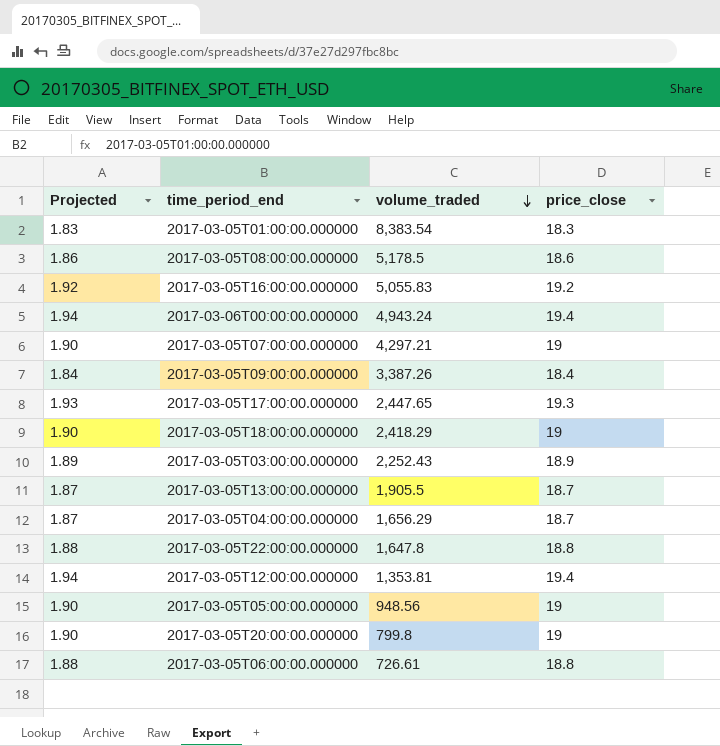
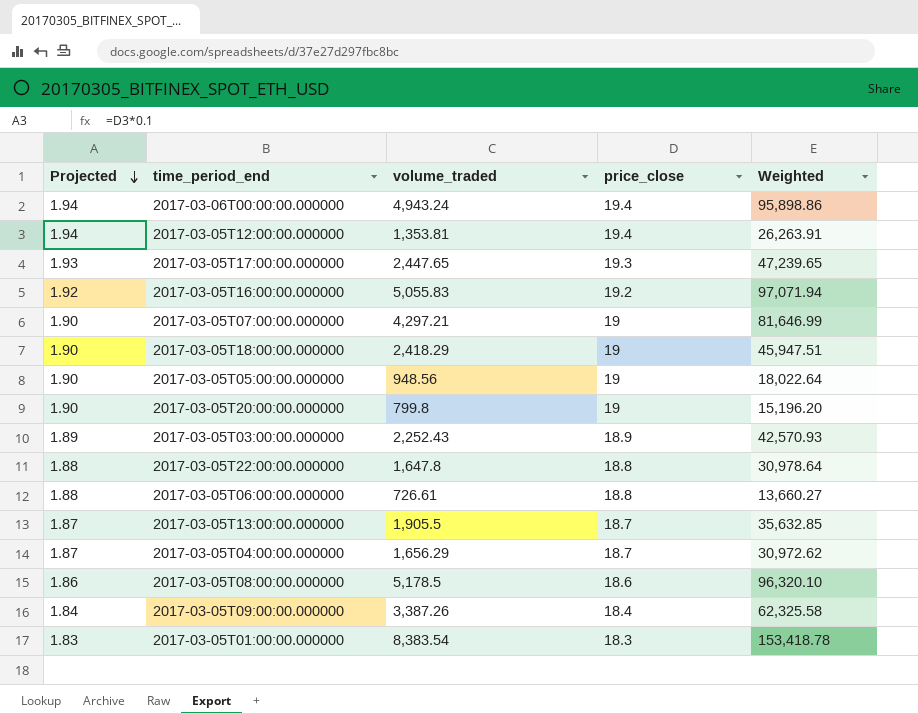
row order: volume_traded descending -> Projected descending
column Weighted | formula: none -> [volume_traded] * [price_close]

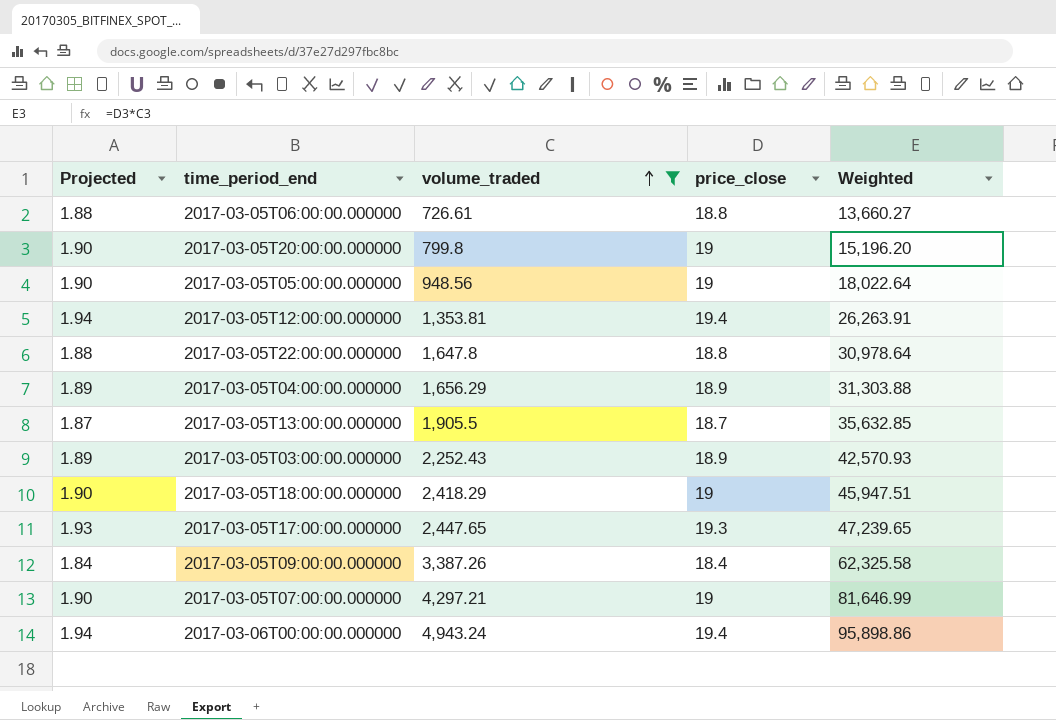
filter: none -> volume_traded <= 4,943.24
row order: Projected descending -> volume_traded ascending
2017-03-05T04:00:00.000000 | Projected: 1.87 -> 1.89
2017-03-05T04:00:00.000000 | price_close: 18.7 -> 18.9
2017-03-05T04:00:00.000000 | Weighted: 30,972.62 -> 31,303.88

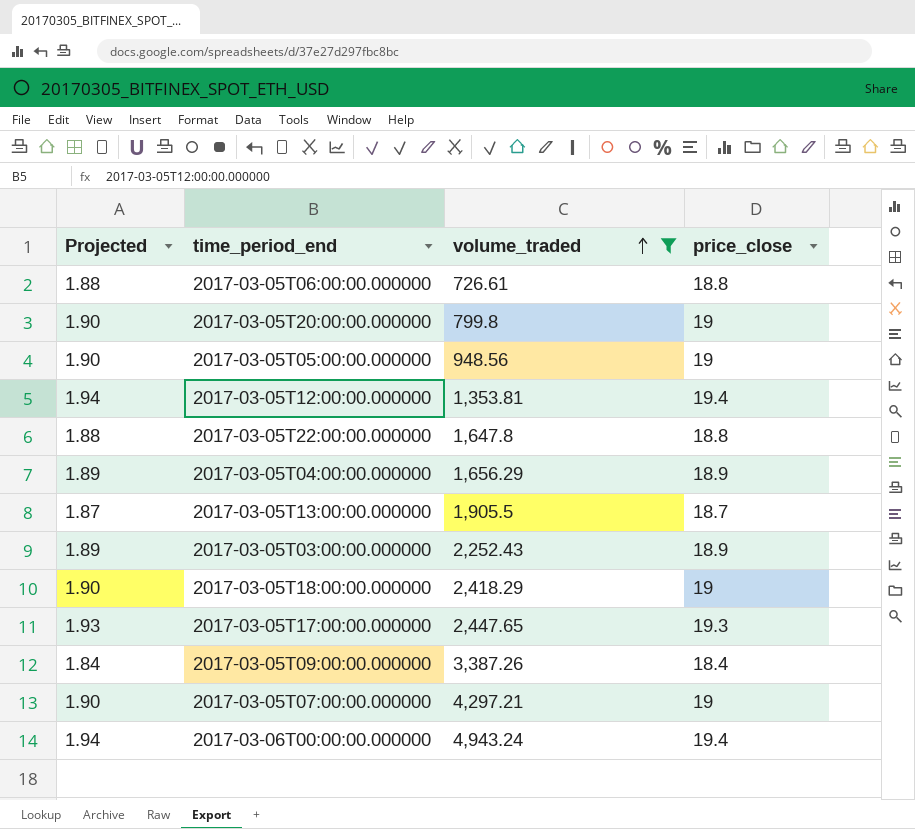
column Weighted | formula: [volume_traded] * [price_close] -> none

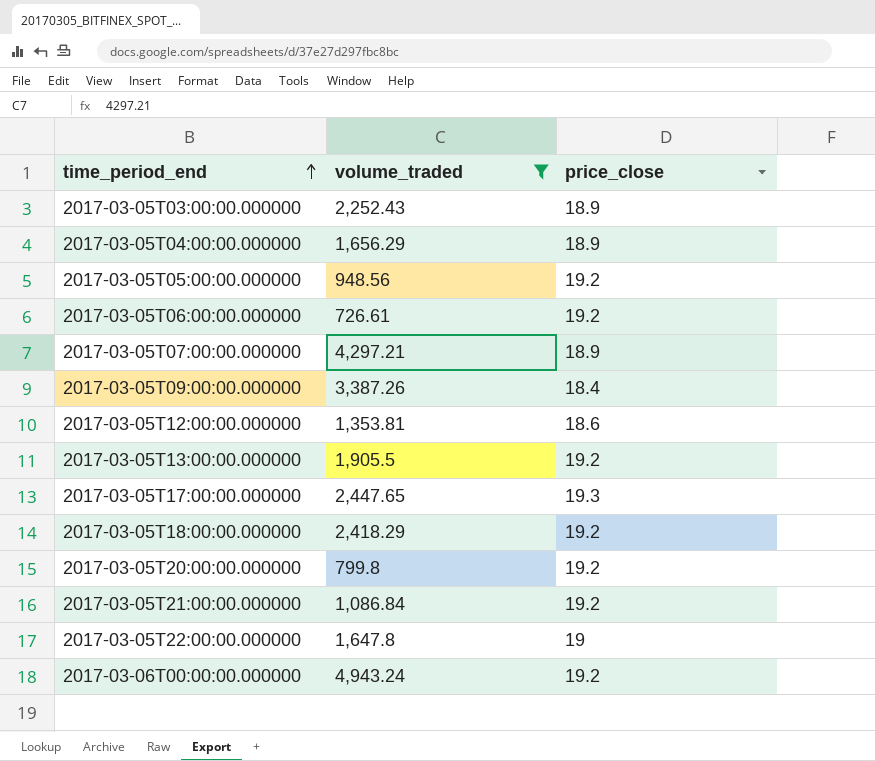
row order: volume_traded ascending -> time_period_end ascending
column Projected | formula: [price_close] * 0.1 -> none
2017-03-05T05:00:00.000000 | price_close: 19 -> 19.2
2017-03-05T06:00:00.000000 | price_close: 18.8 -> 19.2
2017-03-05T07:00:00.000000 | price_close: 19 -> 18.9
2017-03-05T12:00:00.000000 | price_close: 19.4 -> 18.6
2017-03-05T13:00:00.000000 | price_close: 18.7 -> 19.2
2017-03-05T18:00:00.000000 | price_close: 19 -> 19.2
2017-03-05T20:00:00.000000 | price_close: 19 -> 19.2
row 2017-03-05T21:00:00.000000: none -> 1,086.84 | 19.2
2017-03-05T22:00:00.000000 | price_close: 18.8 -> 19
2017-03-06T00:00:00.000000 | price_close: 19.4 -> 19.2

